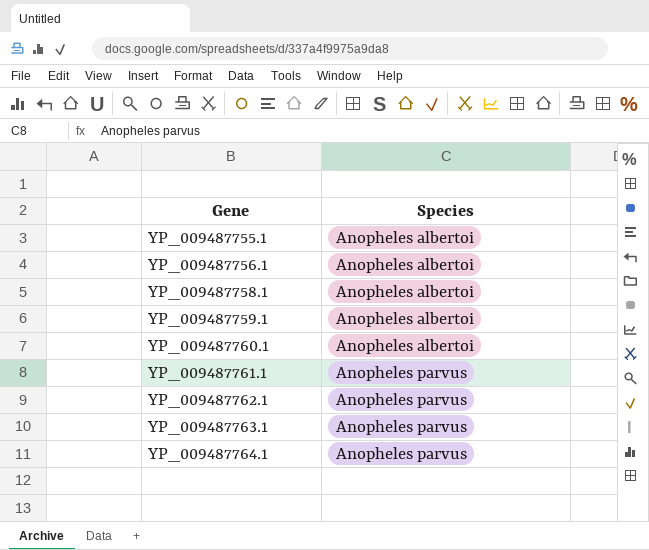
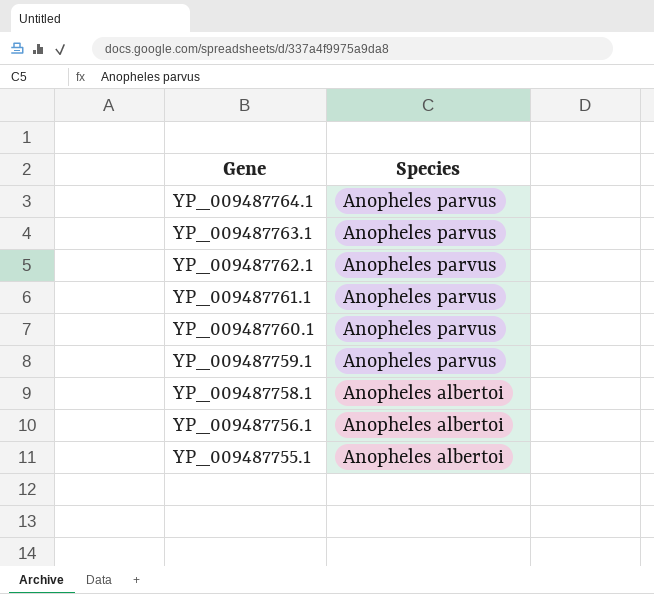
row order: Gene ascending -> Gene descending
YP_009487760.1 | Species: Anopheles albertoi -> Anopheles parvus
YP_009487759.1 | Species: Anopheles albertoi -> Anopheles parvus

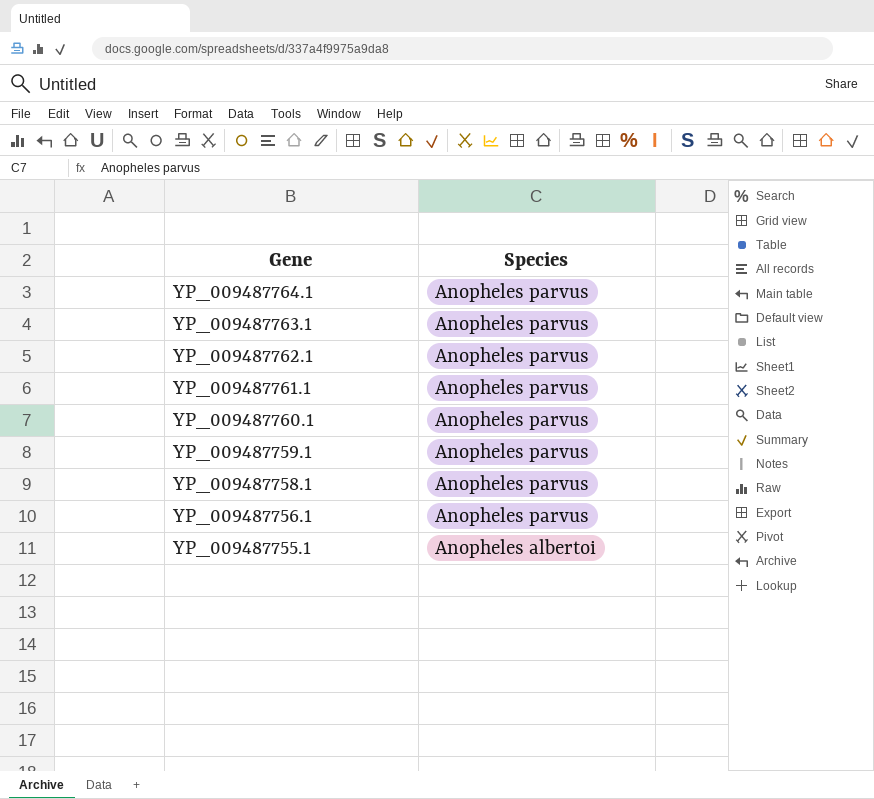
YP_009487758.1 | Species: Anopheles albertoi -> Anopheles parvus
YP_009487756.1 | Species: Anopheles albertoi -> Anopheles parvus

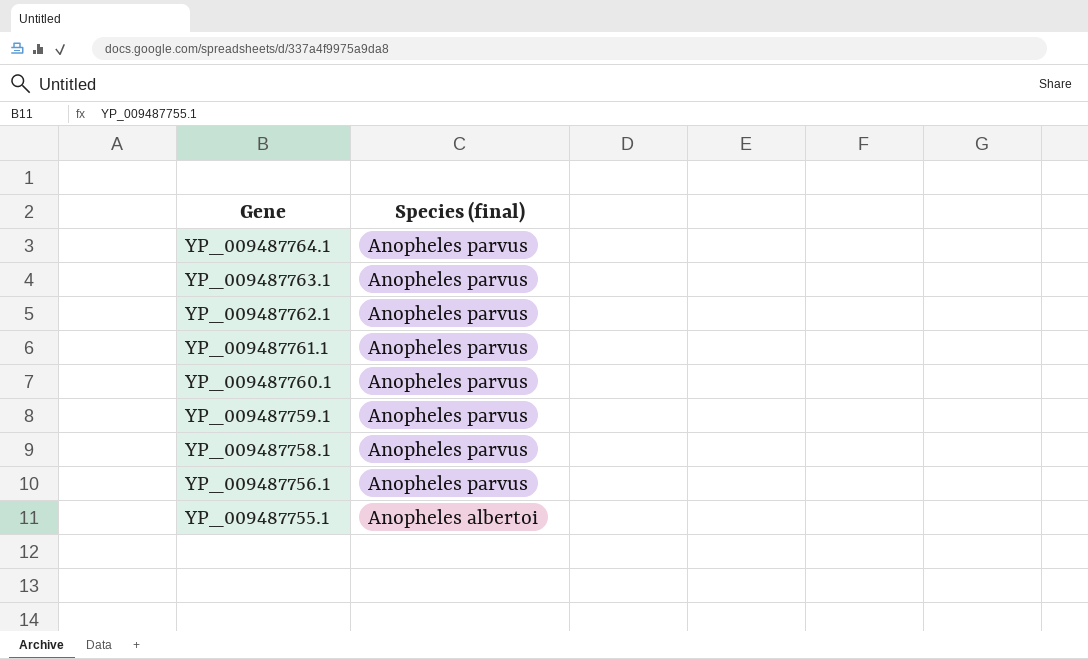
column name: Species -> Species (final)

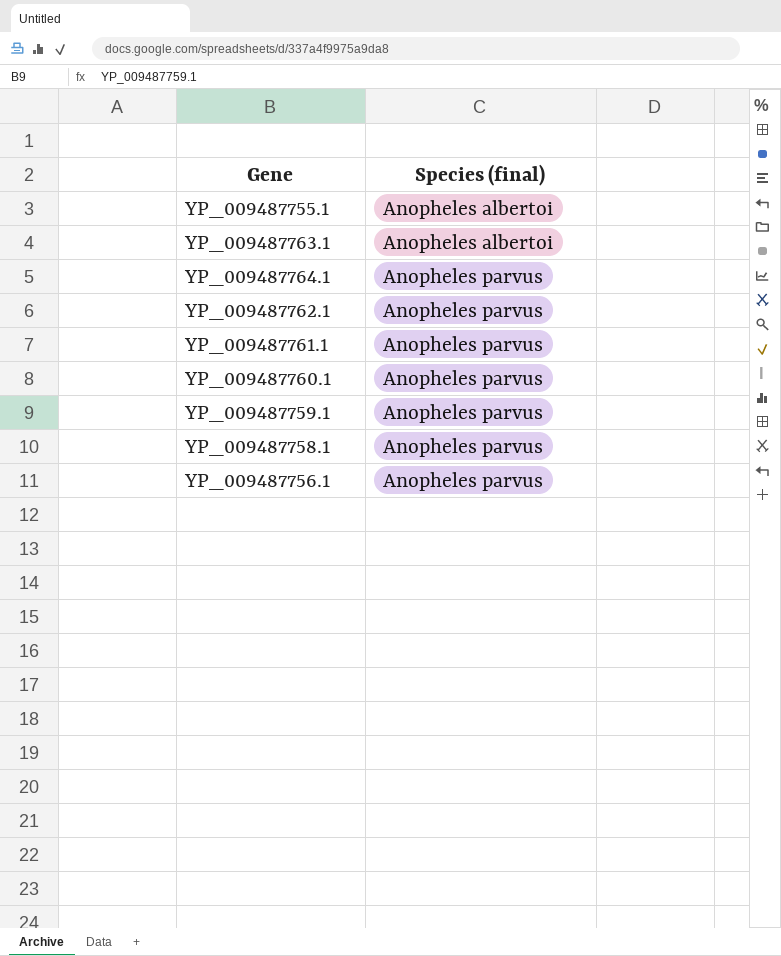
row order: Gene descending -> Species (final) ascending
YP_009487763.1 | Species (final): Anopheles parvus -> Anopheles albertoi

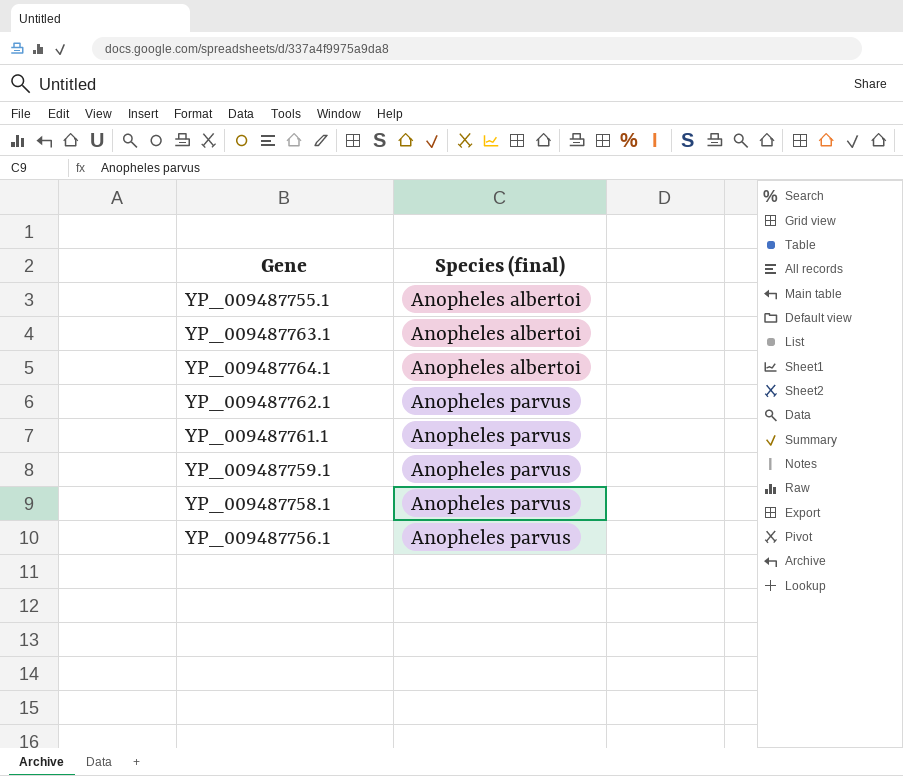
row YP_009487760.1: Anopheles parvus -> none
YP_009487764.1 | Species (final): Anopheles parvus -> Anopheles albertoi

